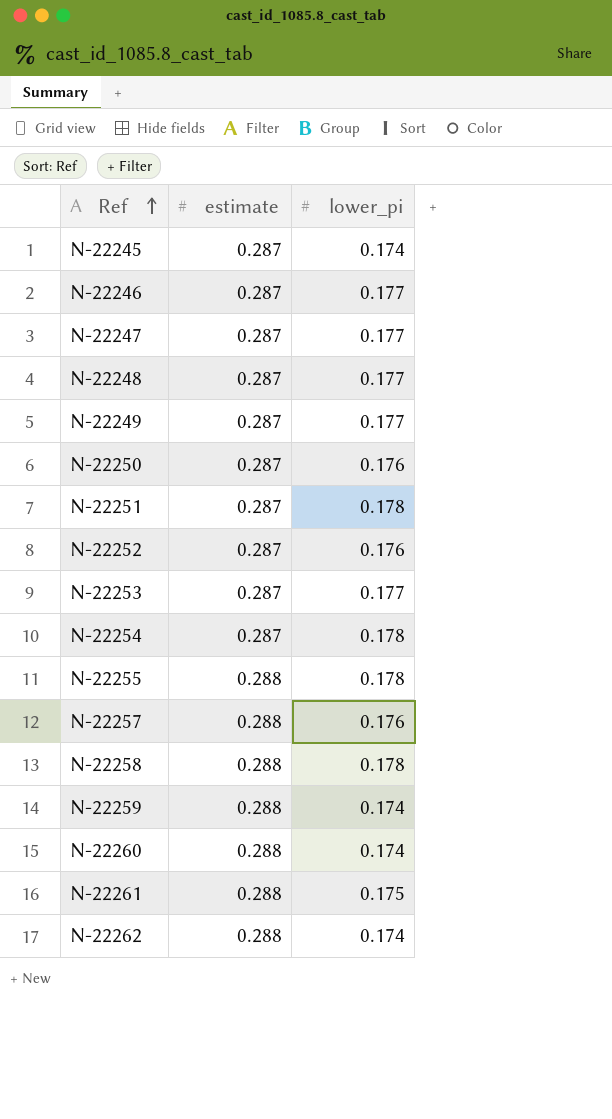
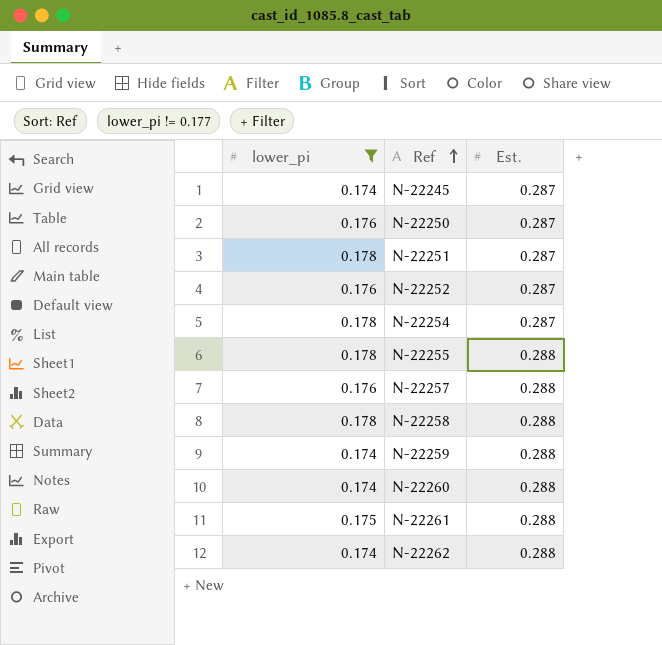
filter: none -> lower_pi != 0.177
column lower_pi | position: 3 -> 1
column name: estimate -> Est.

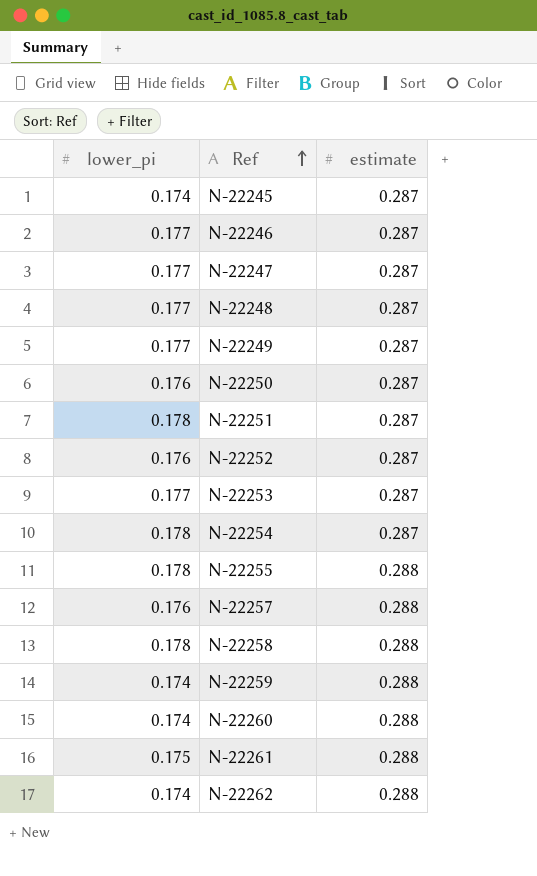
filter: lower_pi != 0.177 -> none
column name: Est. -> estimate

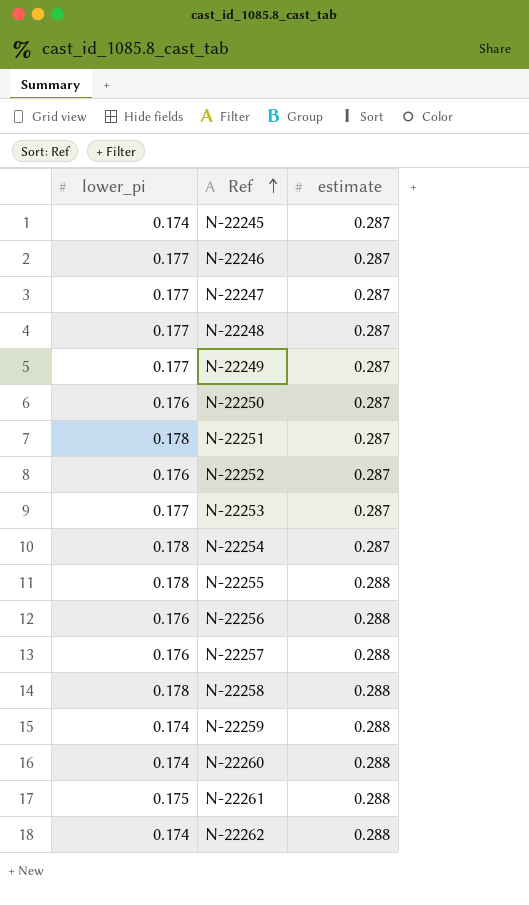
row N-22256: none -> 0.176 | 0.288

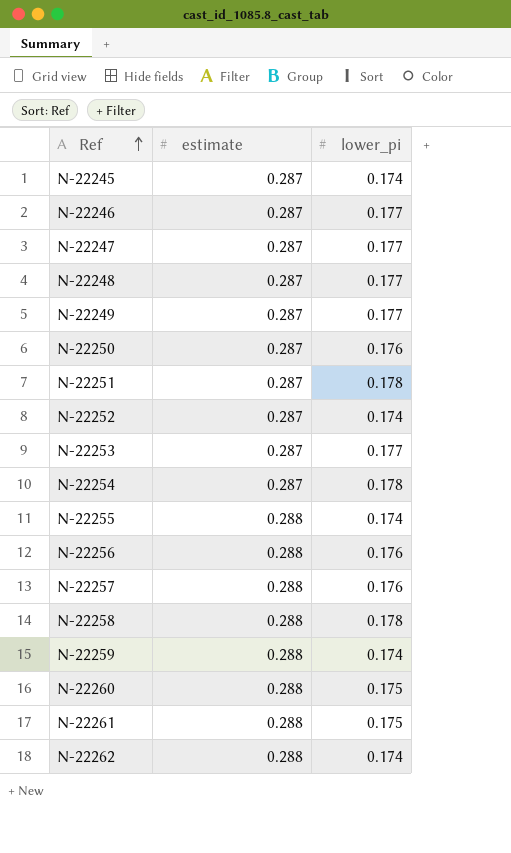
column lower_pi | position: 1 -> 3
N-22252 | lower_pi: 0.176 -> 0.174
N-22255 | lower_pi: 0.178 -> 0.174
N-22260 | lower_pi: 0.174 -> 0.175

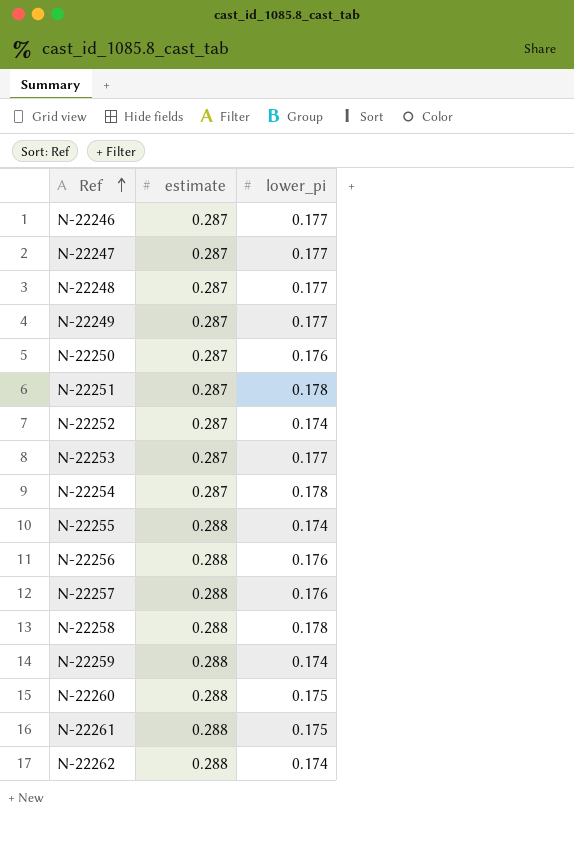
row N-22245: 0.287 | 0.174 -> none

